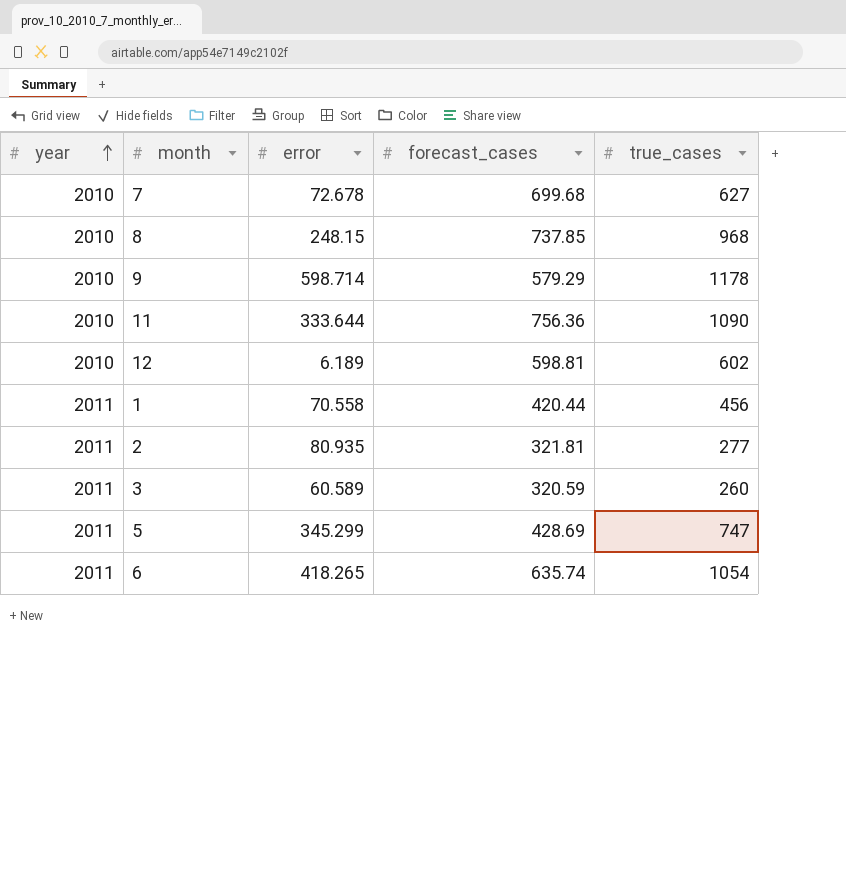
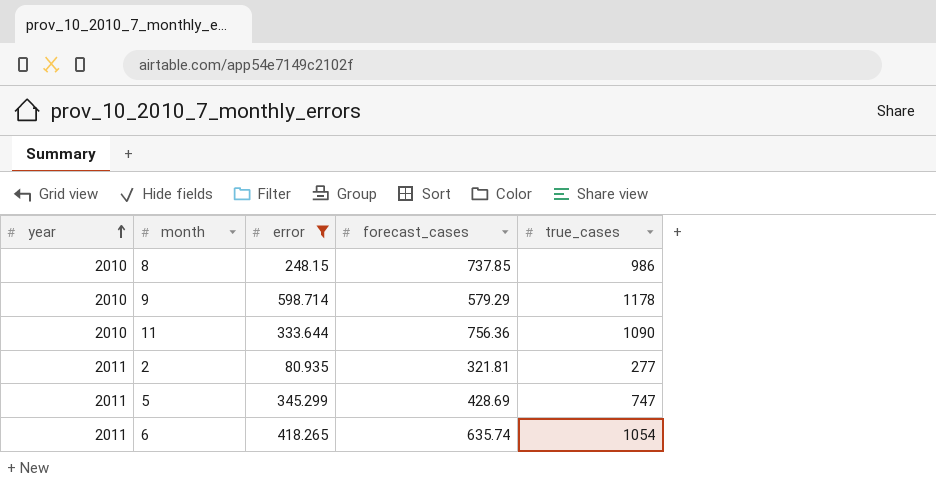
filter: none -> error >= 80.935
8 | true_cases: 968 -> 986

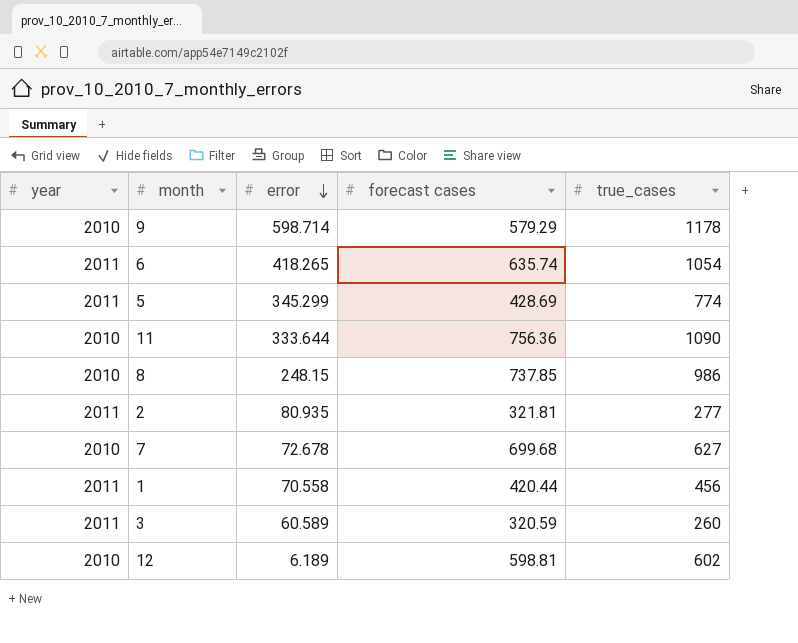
filter: error >= 80.935 -> none
row order: year ascending -> error descending
column name: forecast_cases -> forecast cases
5 | true_cases: 747 -> 774

